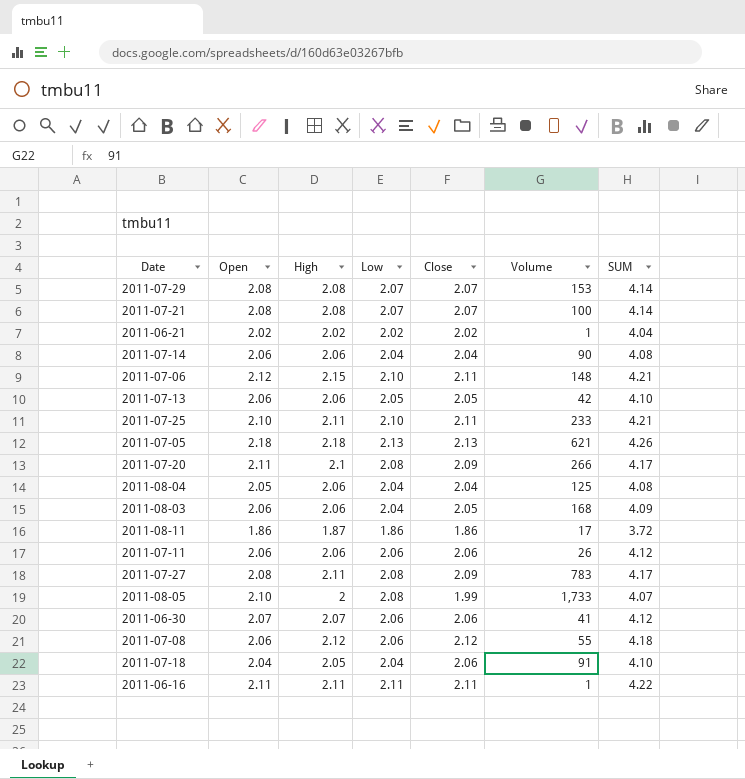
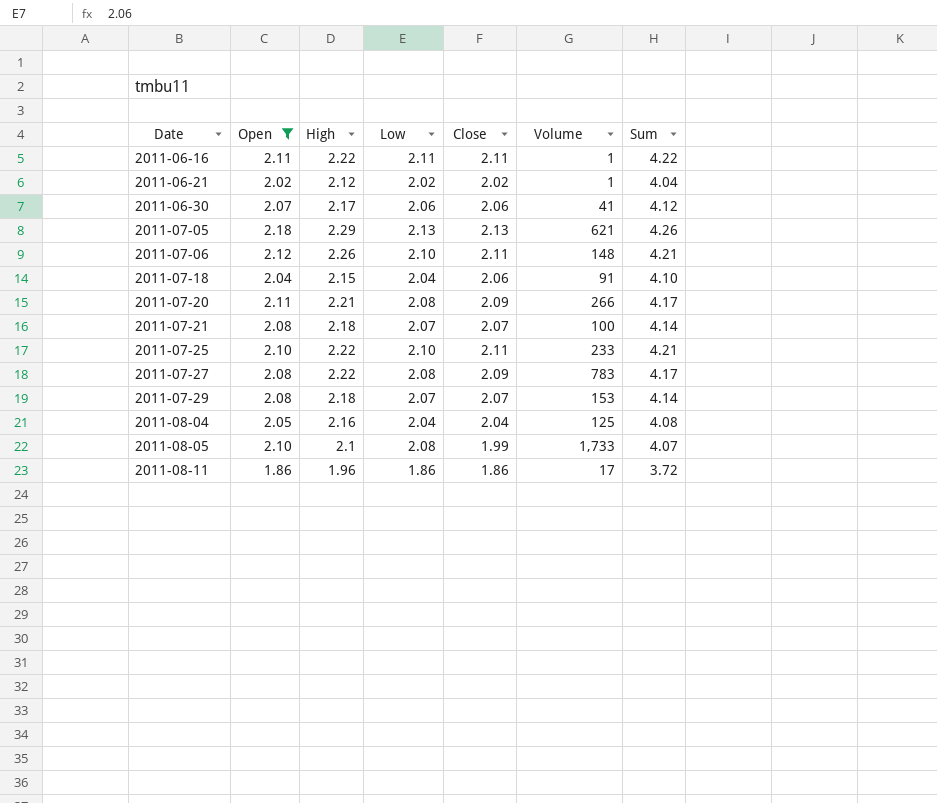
filter: none -> Open != 2.06
row order: none -> Date ascending
column name: SUM -> Sum
2011-06-16 | High: 2.11 -> 2.22
2011-06-21 | High: 2.02 -> 2.12
2011-06-30 | High: 2.07 -> 2.17
2011-07-05 | High: 2.18 -> 2.29
2011-07-06 | High: 2.15 -> 2.26
2011-07-18 | High: 2.05 -> 2.15
2011-07-20 | High: 2.1 -> 2.21
2011-07-21 | High: 2.08 -> 2.18
2011-07-25 | High: 2.11 -> 2.22
2011-07-27 | High: 2.11 -> 2.22
2011-07-29 | High: 2.08 -> 2.18
2011-08-04 | High: 2.06 -> 2.16
2011-08-05 | High: 2 -> 2.1
2011-08-11 | High: 1.87 -> 1.96

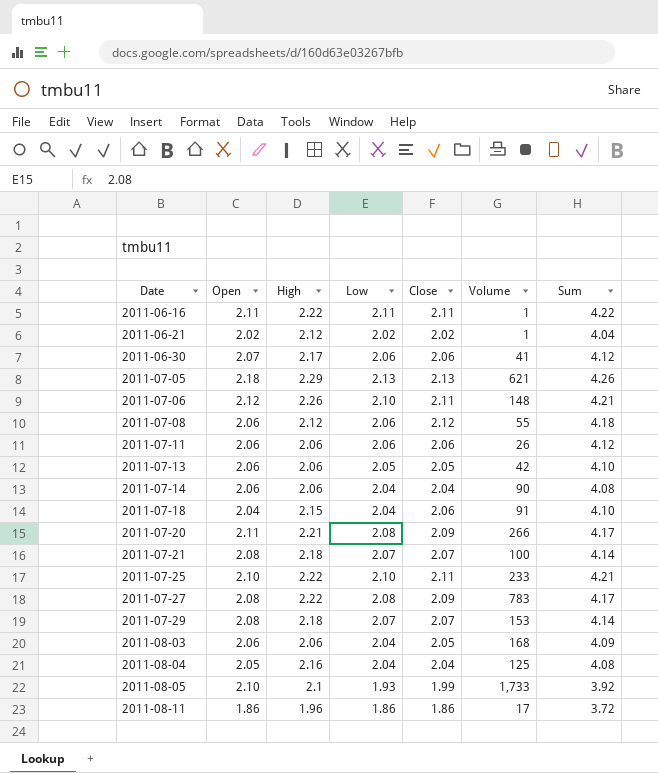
filter: Open != 2.06 -> none
2011-08-05 | Low: 2.08 -> 1.93
2011-08-05 | Sum: 4.07 -> 3.92

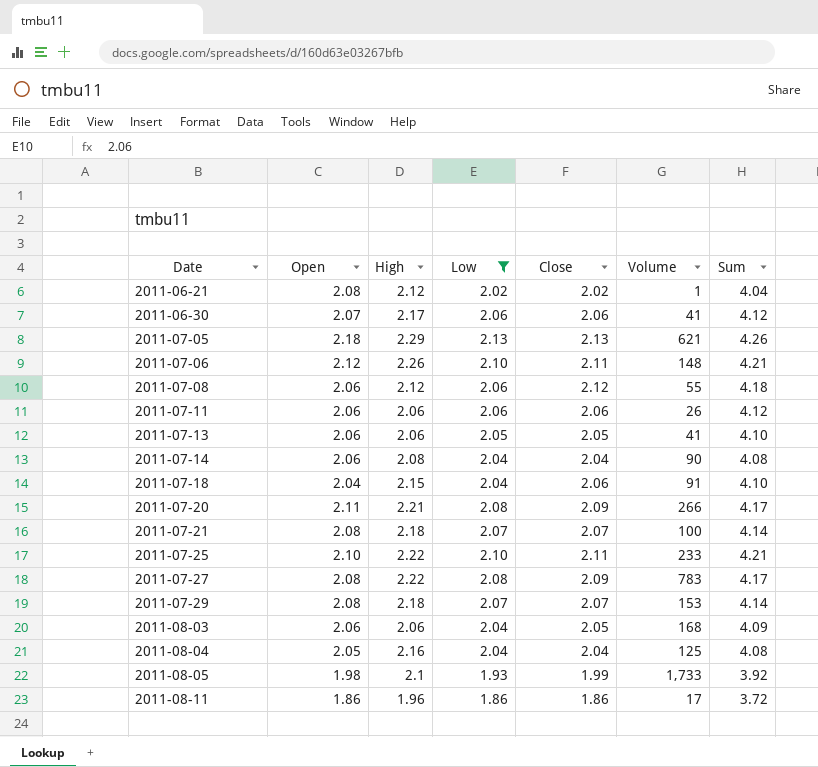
filter: none -> Low != 2.11
2011-06-21 | Open: 2.02 -> 2.08
2011-07-13 | Volume: 42 -> 41
2011-07-14 | High: 2.06 -> 2.08
2011-08-05 | Open: 2.10 -> 1.98

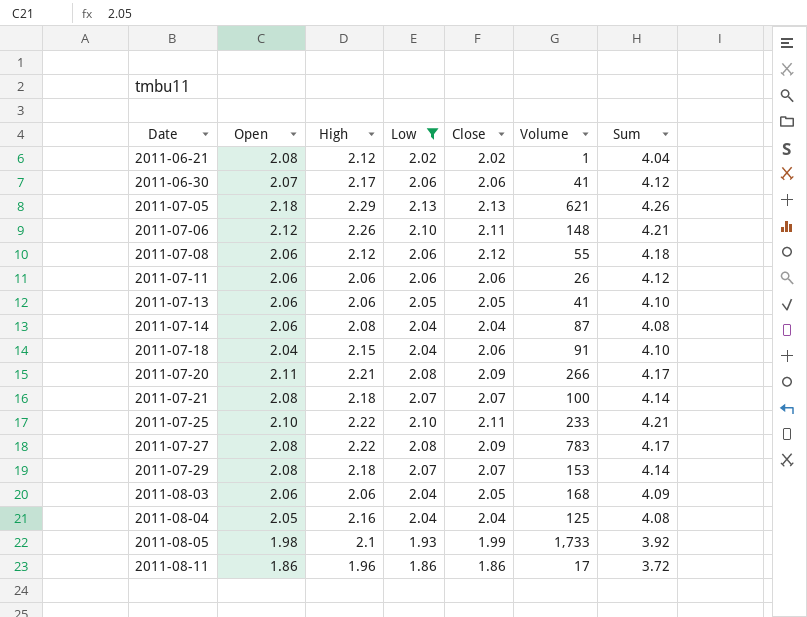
2011-07-14 | Volume: 90 -> 87

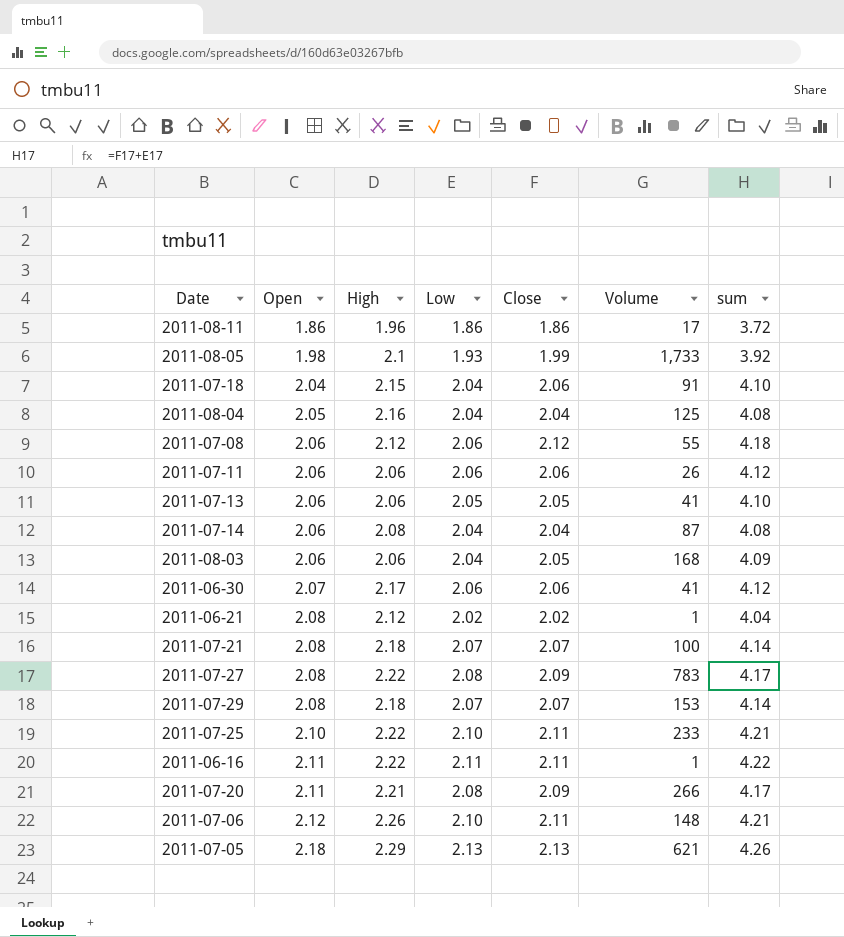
filter: Low != 2.11 -> none
row order: Date ascending -> Open ascending
column name: Sum -> sum

